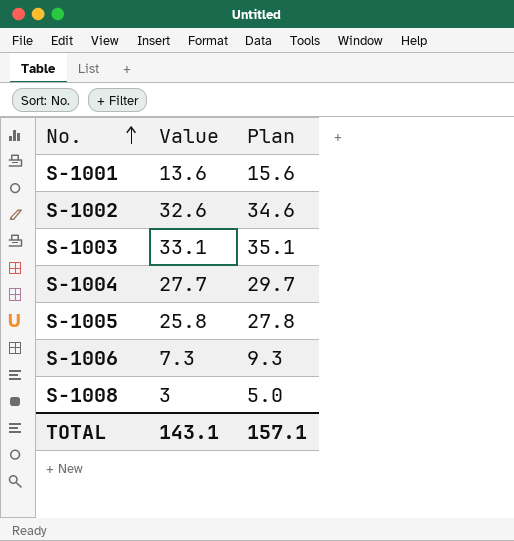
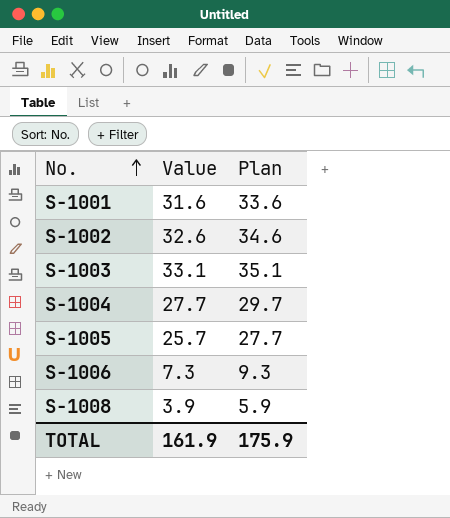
S-1001 | Value: 13.6 -> 31.6
S-1001 | Plan: 15.6 -> 33.6
S-1005 | Value: 25.8 -> 25.7
S-1005 | Plan: 27.8 -> 27.7
S-1008 | Value: 3 -> 3.9
S-1008 | Plan: 5.0 -> 5.9
TOTAL | Value: 143.1 -> 161.9
TOTAL | Plan: 157.1 -> 175.9

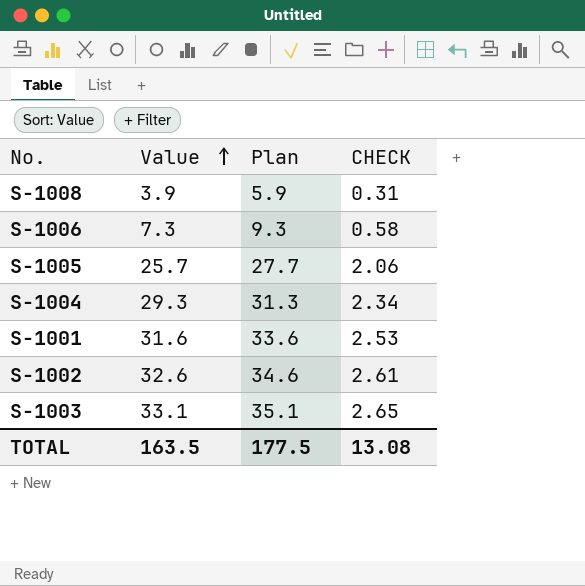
row order: No. ascending -> Value ascending
column CHECK | formula: none -> [Value] * 0.08
S-1004 | Value: 27.7 -> 29.3
S-1004 | Plan: 29.7 -> 31.3
TOTAL | Value: 161.9 -> 163.5
TOTAL | Plan: 175.9 -> 177.5

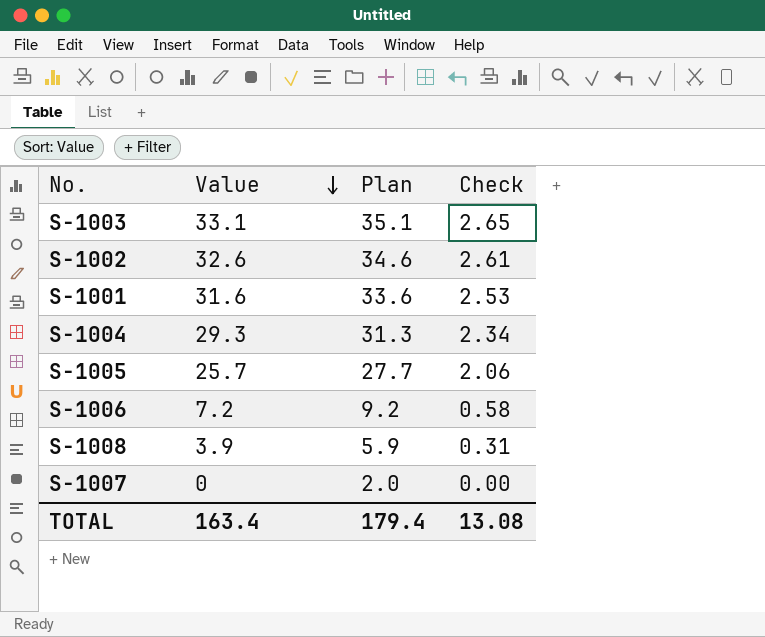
row order: Value ascending -> Value descending
column name: CHECK -> Check
S-1006 | Value: 7.3 -> 7.2
S-1006 | Plan: 9.3 -> 9.2
row S-1007: none -> 0 | 2.0 | 0.00
TOTAL | Value: 163.5 -> 163.4
TOTAL | Plan: 177.5 -> 179.4

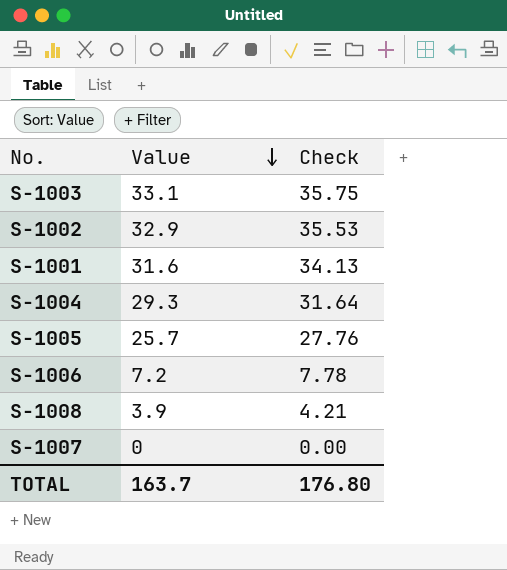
column Plan | formula: [Value] + 2 -> none
column Check | formula: [Value] * 0.08 -> [Value] * 1.08
S-1002 | Value: 32.6 -> 32.9
TOTAL | Value: 163.4 -> 163.7
TOTAL | Check: 13.08 -> 176.80

